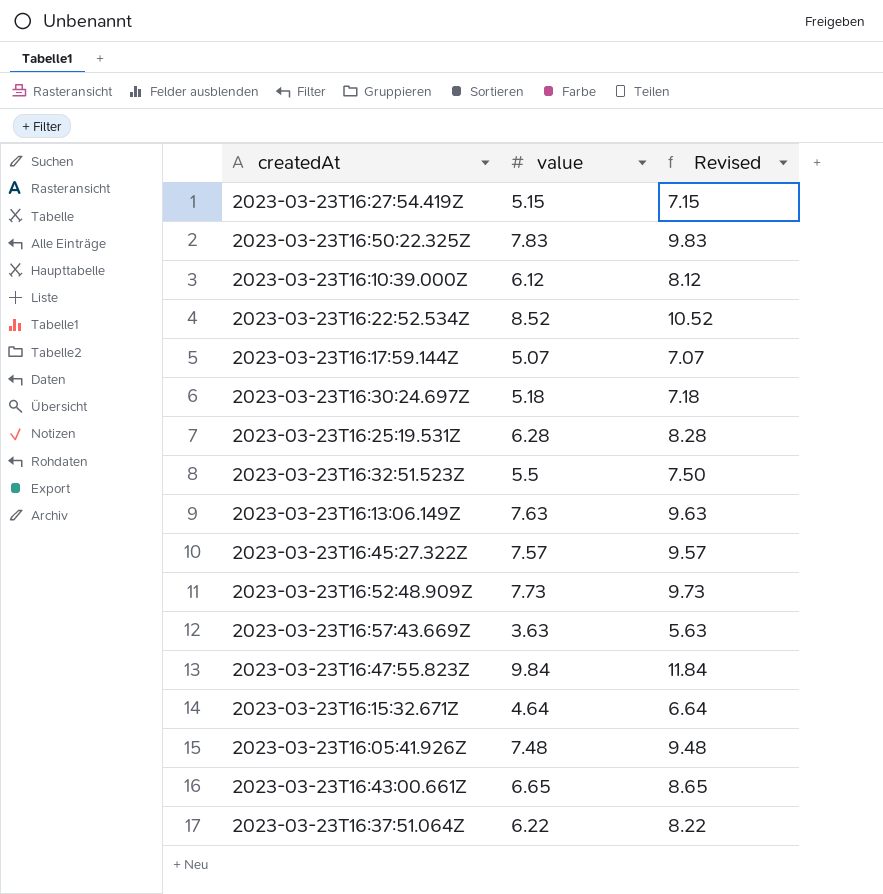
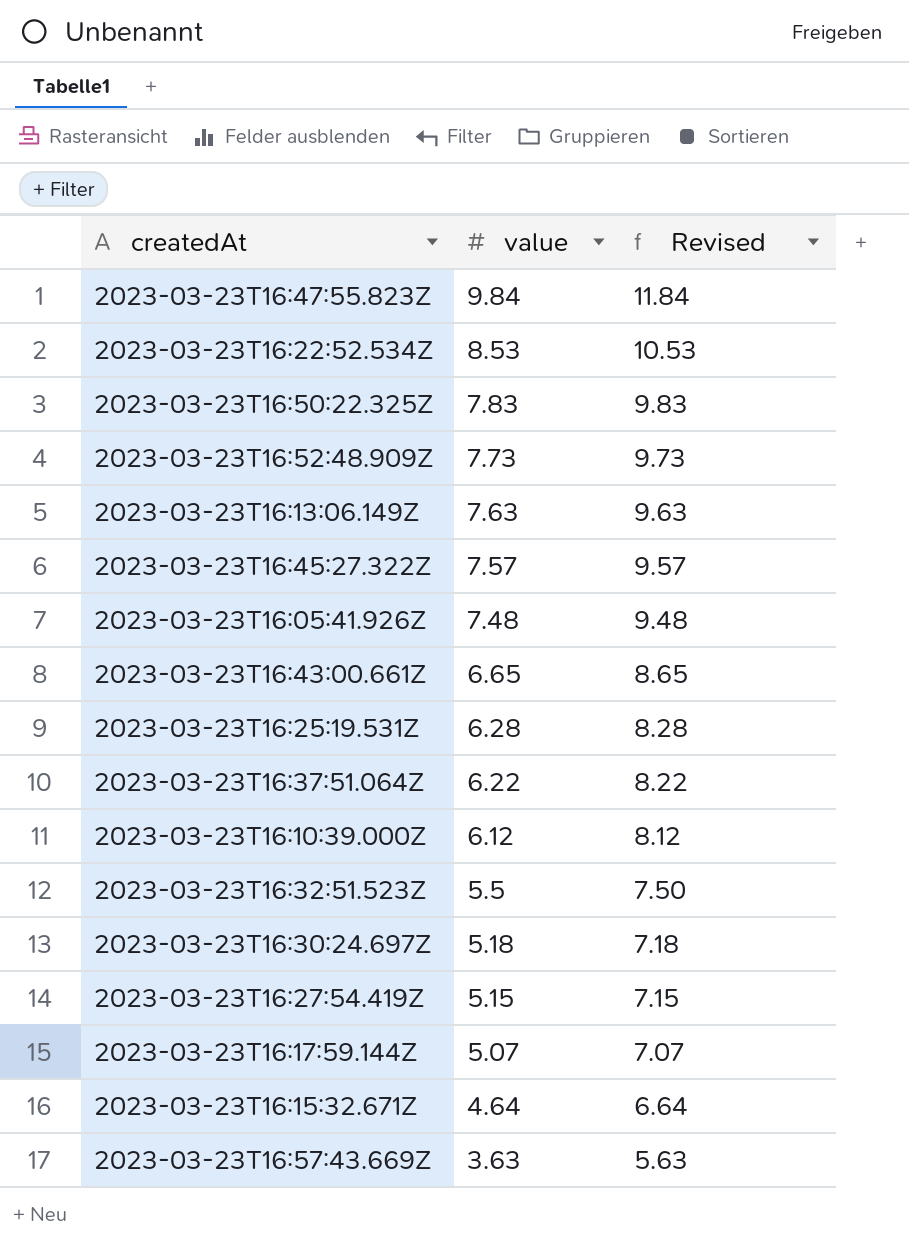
row order: none -> value descending
2023-03-23T16:22:52.534Z | value: 8.52 -> 8.53
2023-03-23T16:22:52.534Z | Revised: 10.52 -> 10.53

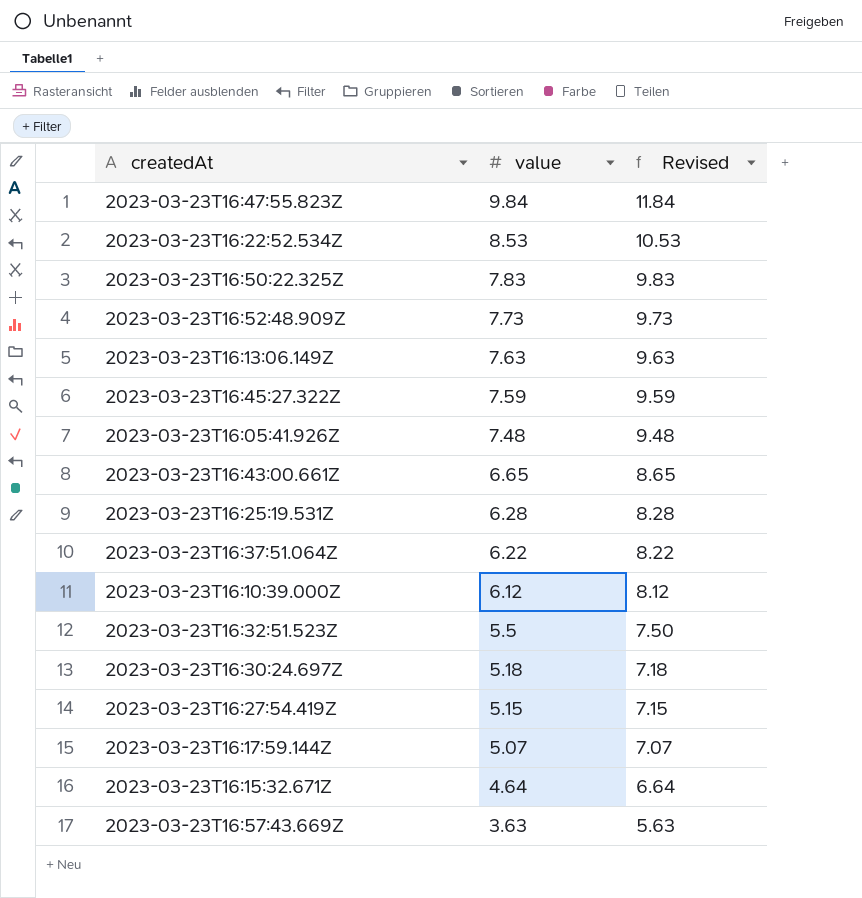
2023-03-23T16:45:27.322Z | value: 7.57 -> 7.59
2023-03-23T16:45:27.322Z | Revised: 9.57 -> 9.59

